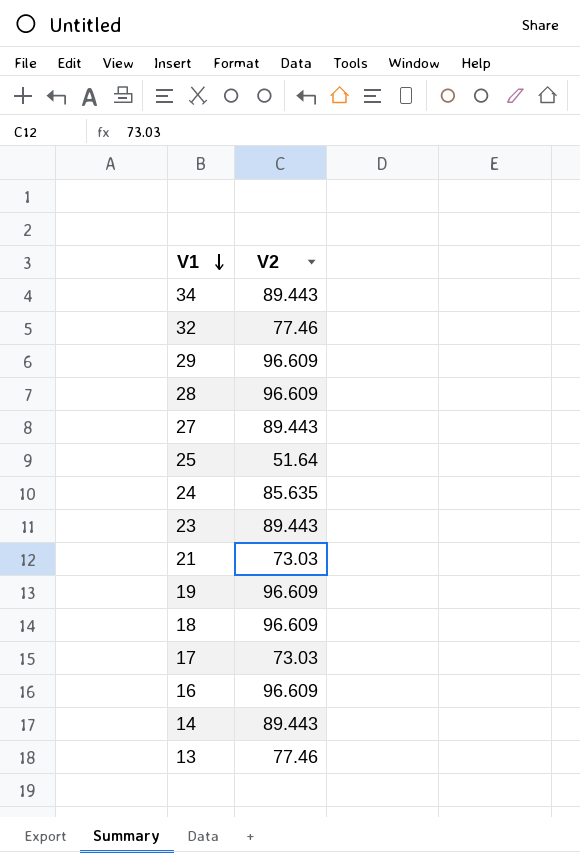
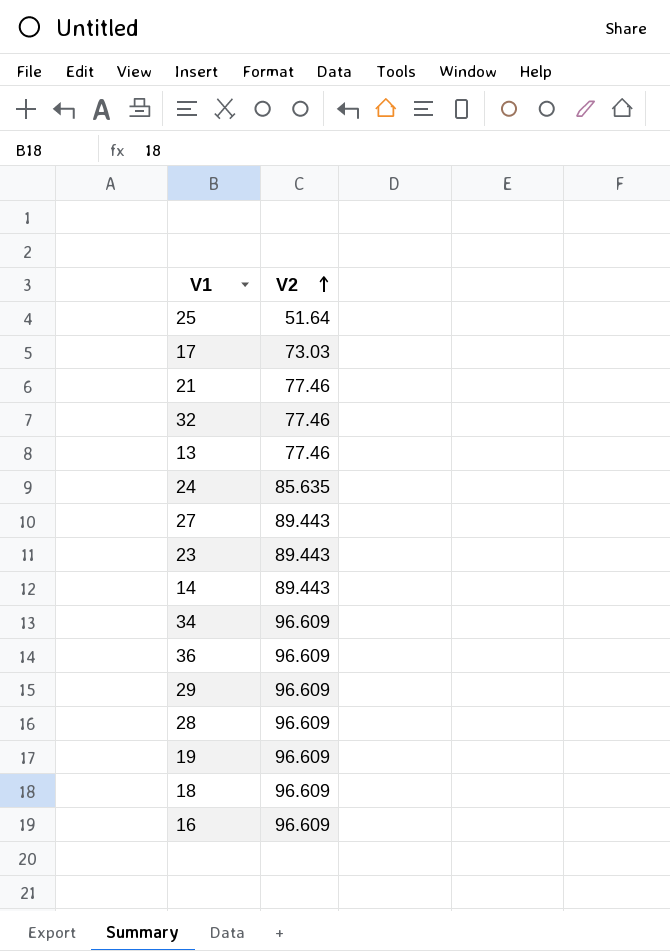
row order: V1 descending -> V2 ascending
21 | V2: 73.03 -> 77.46
34 | V2: 89.443 -> 96.609
row 36: none -> 96.609

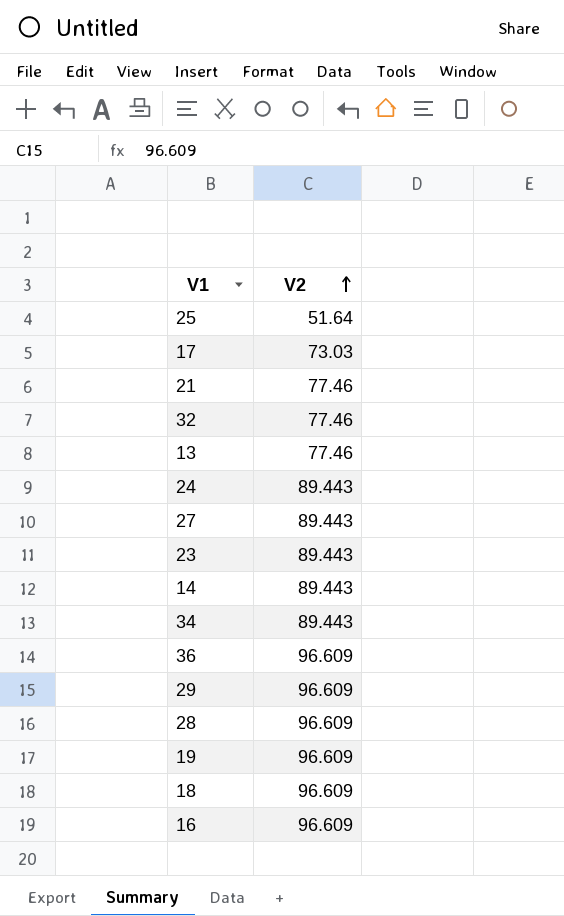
24 | V2: 85.635 -> 89.443
34 | V2: 96.609 -> 89.443

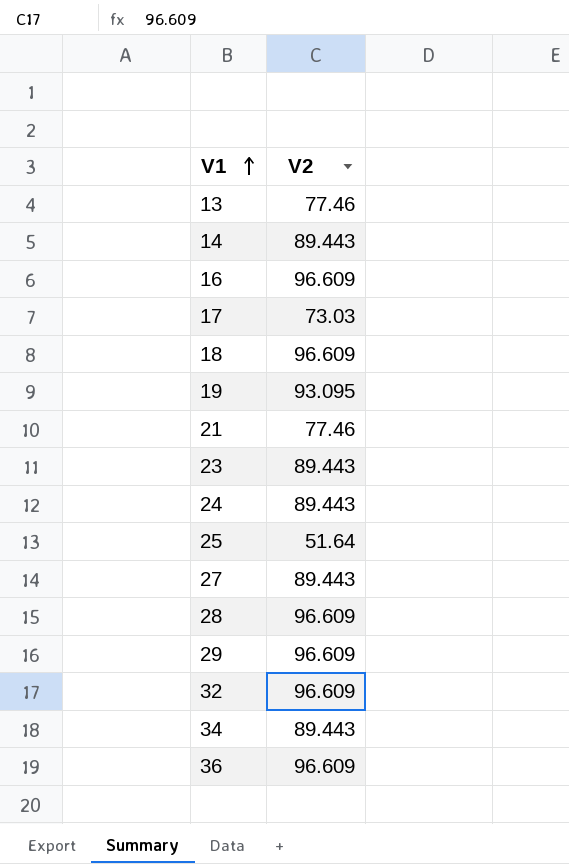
row order: V2 ascending -> V1 ascending
19 | V2: 96.609 -> 93.095
32 | V2: 77.46 -> 96.609

